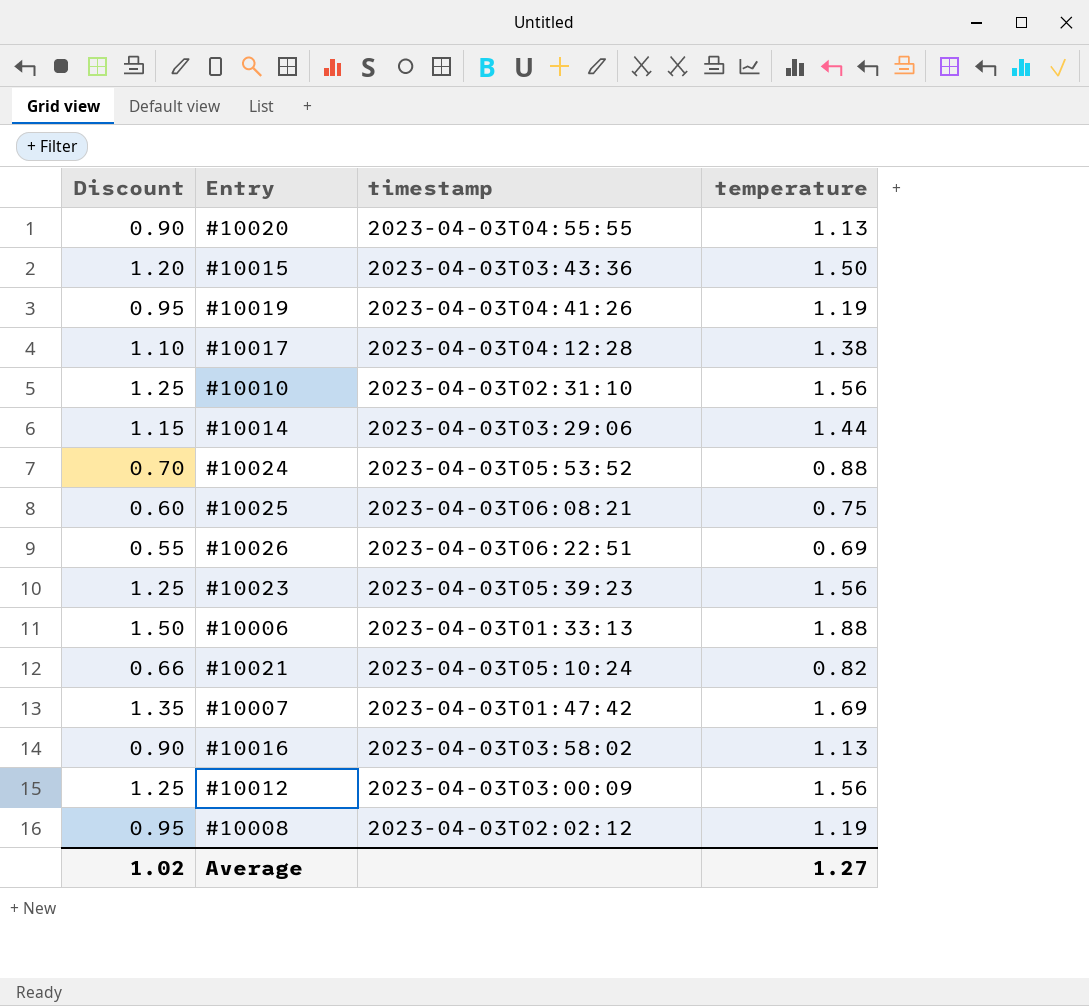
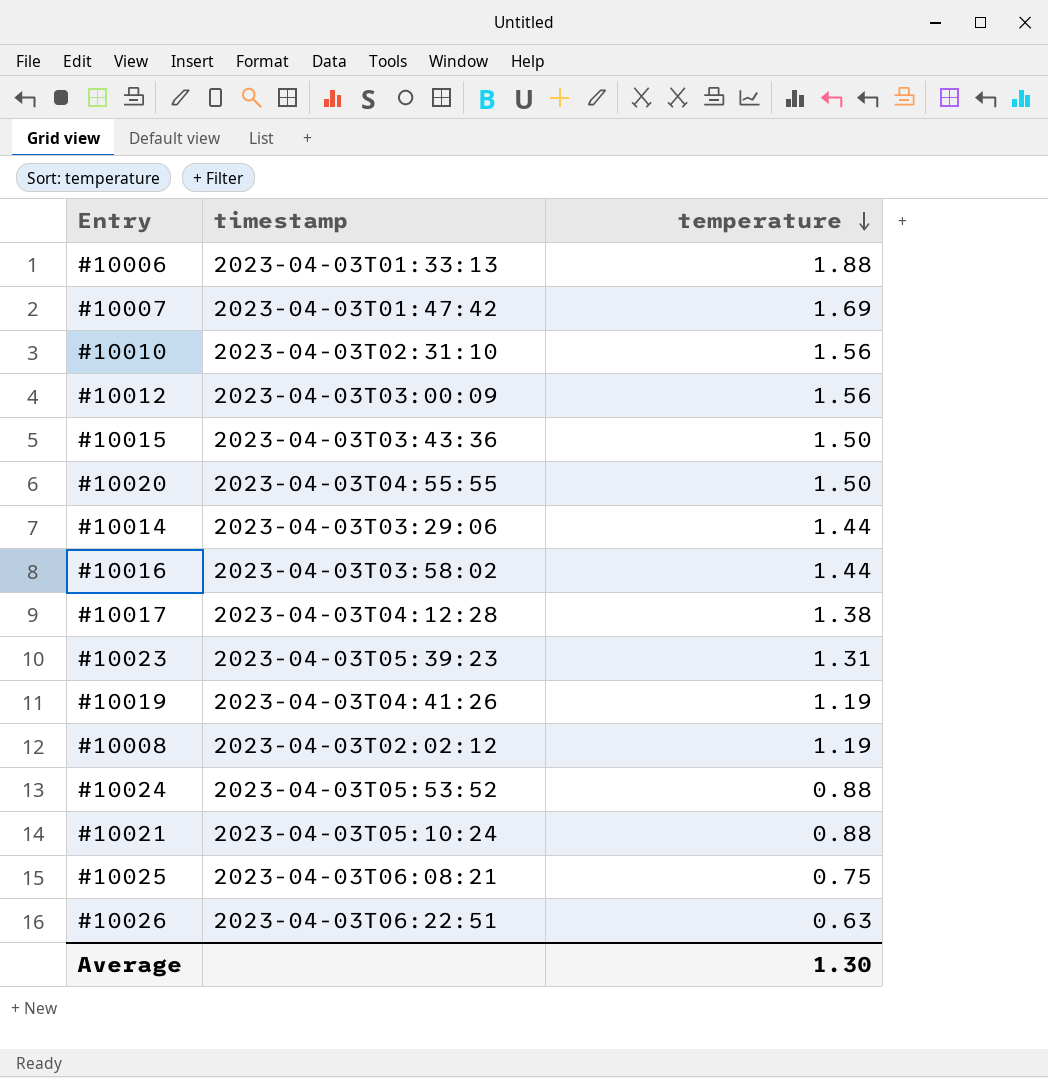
row order: none -> temperature descending
column Discount | formula: [temperature] * 0.8 -> none
#10020 | temperature: 1.13 -> 1.50
#10016 | temperature: 1.13 -> 1.44
#10023 | temperature: 1.56 -> 1.31
#10021 | temperature: 0.82 -> 0.88
#10026 | temperature: 0.69 -> 0.63
Average | temperature: 1.27 -> 1.30

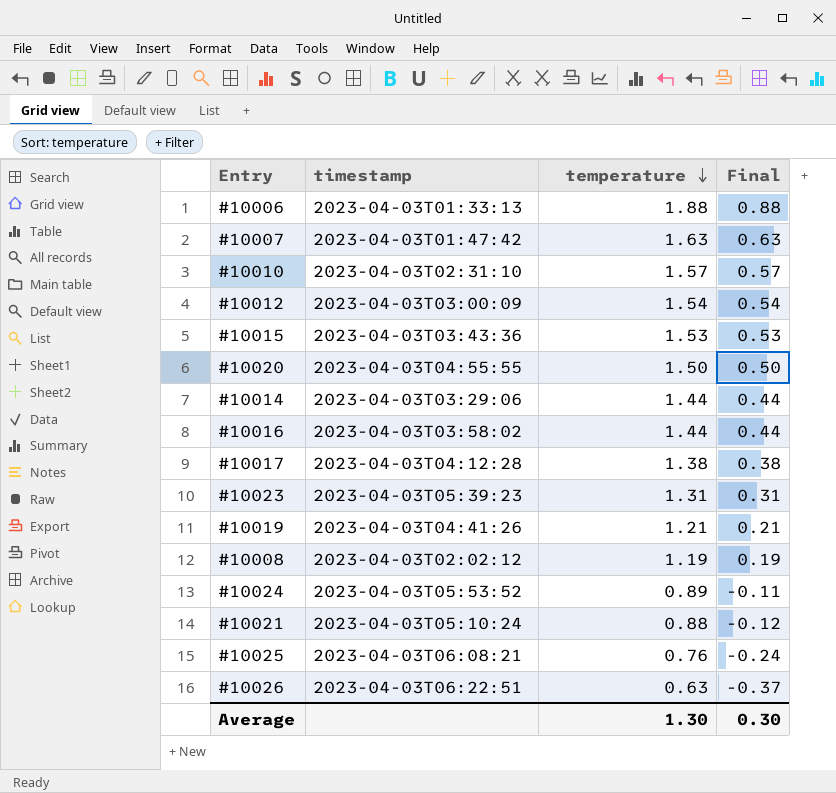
column Final | formula: none -> [temperature] - 1
#10007 | temperature: 1.69 -> 1.63
#10010 | temperature: 1.56 -> 1.57
#10012 | temperature: 1.56 -> 1.54
#10015 | temperature: 1.50 -> 1.53
#10019 | temperature: 1.19 -> 1.21
#10024 | temperature: 0.88 -> 0.89
#10025 | temperature: 0.75 -> 0.76

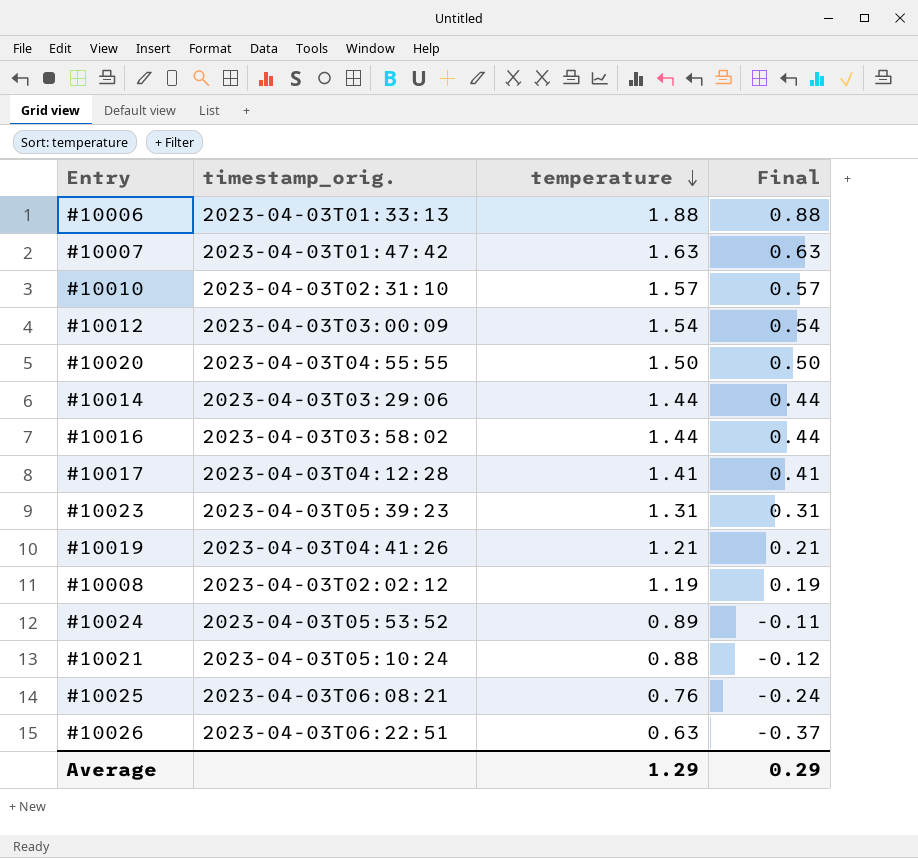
column name: timestamp -> timestamp_orig.
row #10015: 2023-04-03T03:43:36 | 1.53 | 0.53 -> none
#10017 | temperature: 1.38 -> 1.41
#10017 | Final: 0.38 -> 0.41
Average | temperature: 1.30 -> 1.29
Average | Final: 0.30 -> 0.29

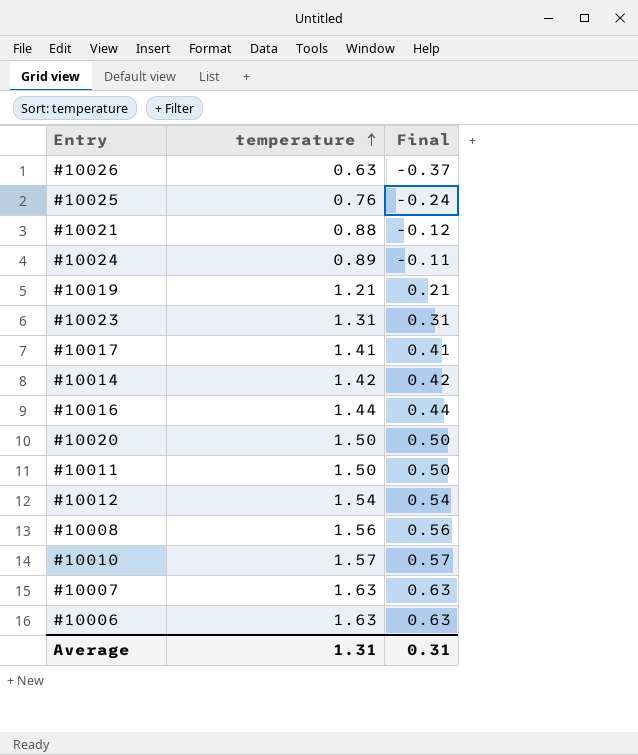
row order: temperature descending -> temperature ascending
column timestamp_orig. | position: 2 -> none
#10014 | temperature: 1.44 -> 1.42
#10014 | Final: 0.44 -> 0.42
row #10011: none -> 1.50 | 0.50
#10008 | temperature: 1.19 -> 1.56
#10008 | Final: 0.19 -> 0.56
#10006 | temperature: 1.88 -> 1.63
#10006 | Final: 0.88 -> 0.63
Average | temperature: 1.29 -> 1.31
Average | Final: 0.29 -> 0.31

